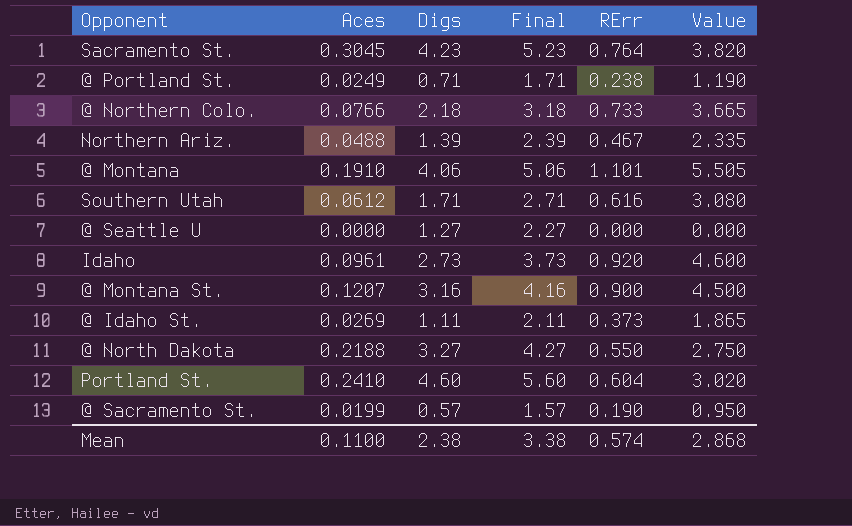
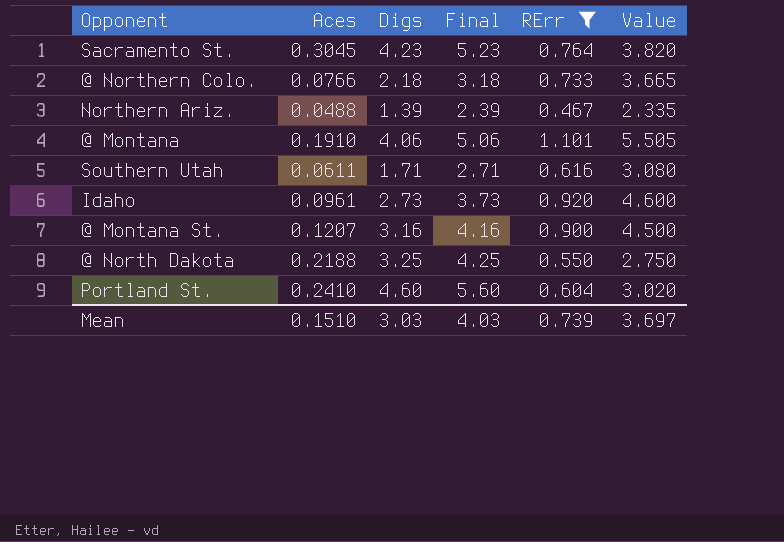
filter: none -> RErr >= 0.467
Southern Utah | Aces: 0.0612 -> 0.0611
@ North Dakota | Digs: 3.27 -> 3.25
@ North Dakota | Final: 4.27 -> 4.25
Mean | Aces: 0.1100 -> 0.1510
Mean | Digs: 2.38 -> 3.03
Mean | Final: 3.38 -> 4.03
Mean | RErr: 0.574 -> 0.739
Mean | Value: 2.868 -> 3.697

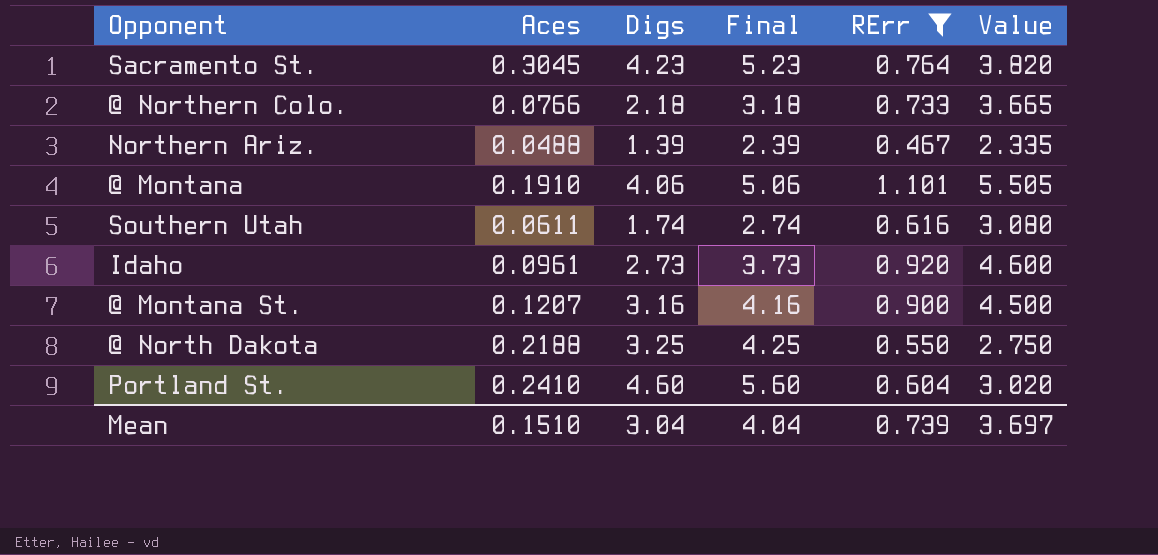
Southern Utah | Digs: 1.71 -> 1.74
Southern Utah | Final: 2.71 -> 2.74
Mean | Digs: 3.03 -> 3.04
Mean | Final: 4.03 -> 4.04

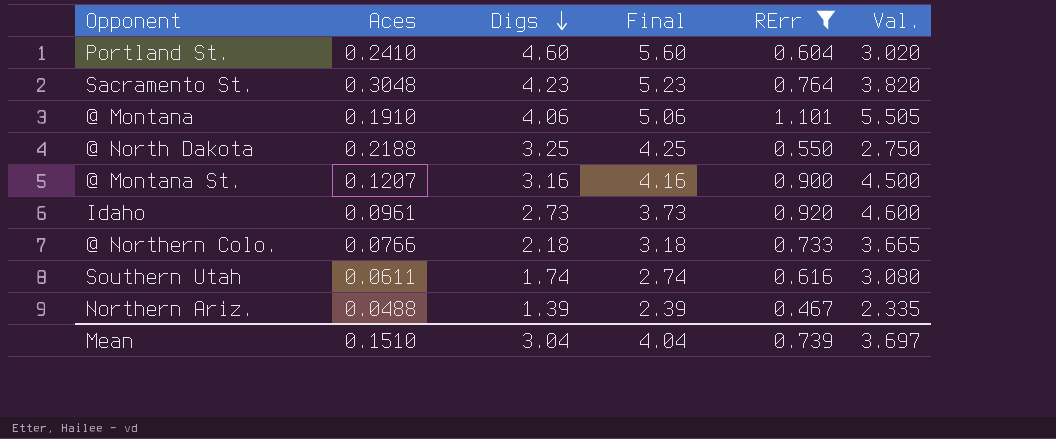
row order: none -> Digs descending
column name: Value -> Val.
Sacramento St. | Aces: 0.3045 -> 0.3048

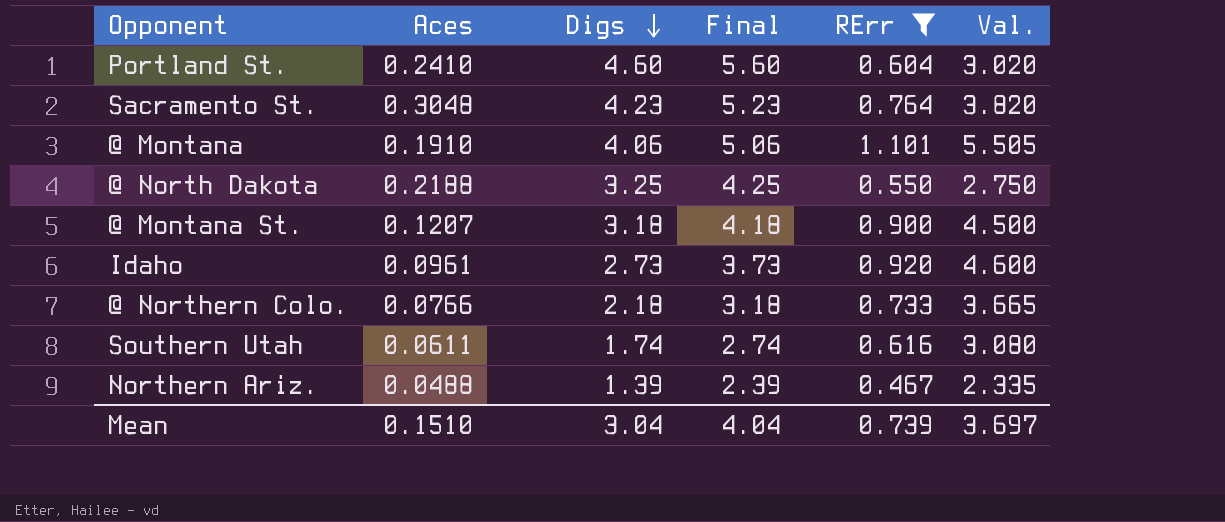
@ Montana St. | Digs: 3.16 -> 3.18
@ Montana St. | Final: 4.16 -> 4.18

